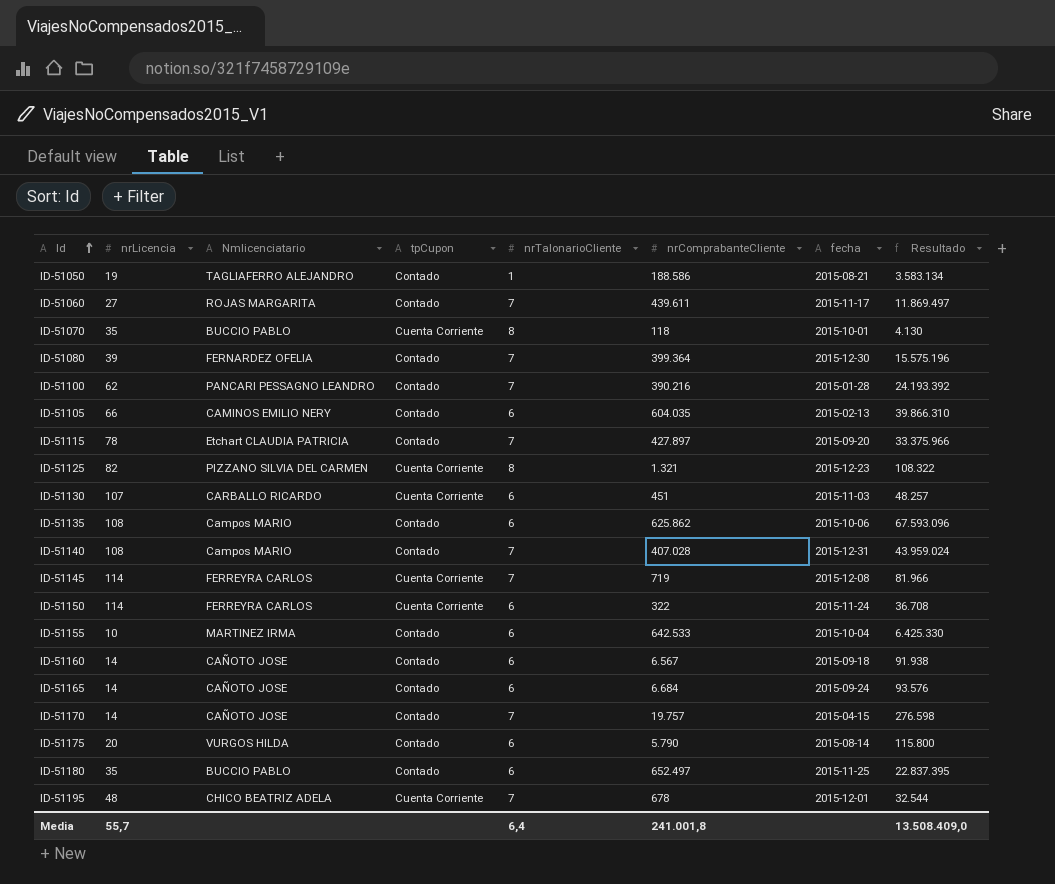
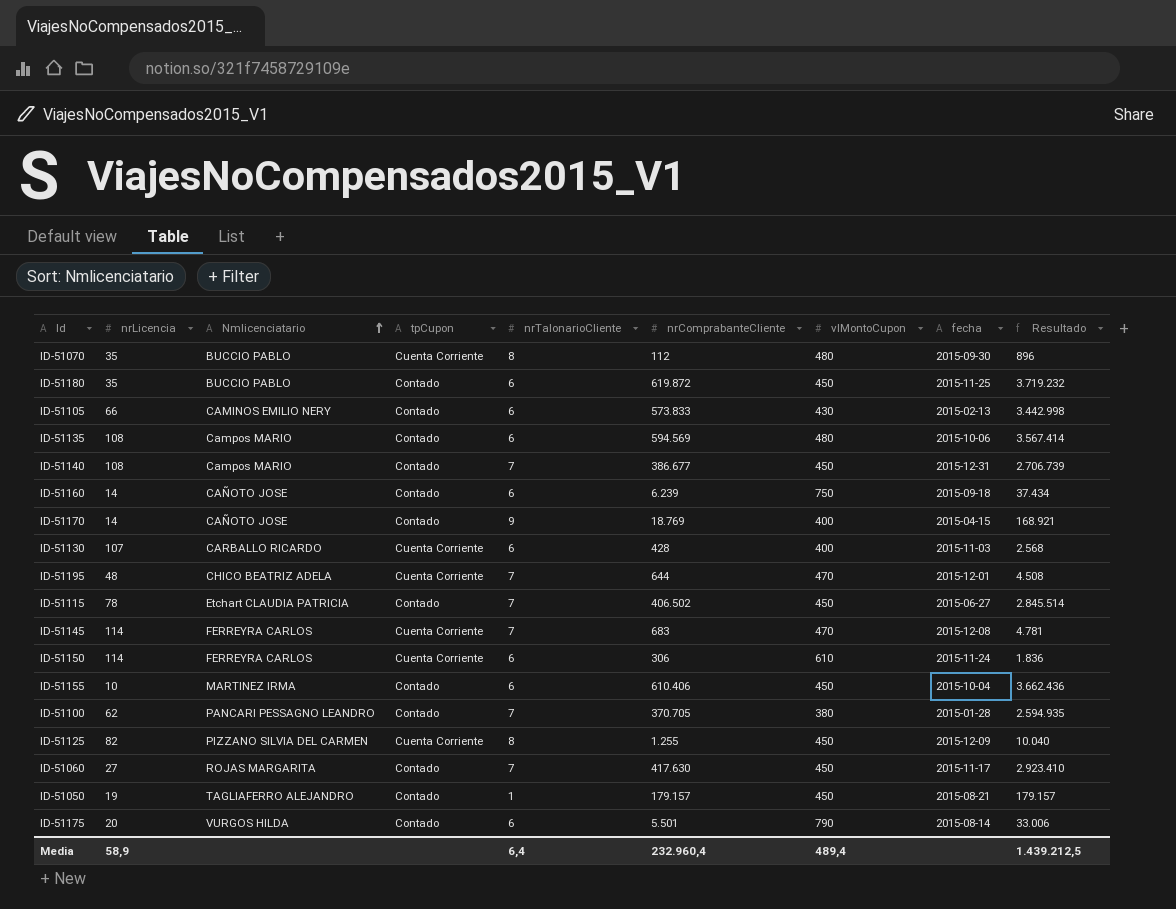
row order: Id ascending -> Nmlicenciatario ascending
column vlMontoCupon | position: none -> 7
column Resultado | formula: [nrLicencia] * [nrComprabanteCliente] -> [nrTalonarioCliente] * [nrComprabanteCliente]
row ID-51080: 39 | FERNARDEZ OFELIA | Contado | 7 | 399.364 | 2015-12-30 | 15.575.196 -> none
row ID-51165: 14 | CAÑOTO JOSE | Contado | 6 | 6.684 | 2015-09-24 | 93.576 -> none
ID-51070 | nrComprabanteCliente: 118 -> 112
ID-51070 | fecha: 2015-10-01 -> 2015-09-30
ID-51180 | nrComprabanteCliente: 652.497 -> 619.872
ID-51105 | nrComprabanteCliente: 604.035 -> 573.833
ID-51135 | nrComprabanteCliente: 625.862 -> 594.569
ID-51140 | nrComprabanteCliente: 407.028 -> 386.677
ID-51160 | nrComprabanteCliente: 6.567 -> 6.239
ID-51170 | nrTalonarioCliente: 7 -> 9
ID-51170 | nrComprabanteCliente: 19.757 -> 18.769
ID-51130 | nrComprabanteCliente: 451 -> 428
ID-51195 | nrComprabanteCliente: 678 -> 644
ID-51115 | nrComprabanteCliente: 427.897 -> 406.502
ID-51115 | fecha: 2015-09-20 -> 2015-06-27
ID-51145 | nrComprabanteCliente: 719 -> 683
ID-51150 | nrComprabanteCliente: 322 -> 306
ID-51155 | nrComprabanteCliente: 642.533 -> 610.406
ID-51100 | nrComprabanteCliente: 390.216 -> 370.705
ID-51125 | nrComprabanteCliente: 1.321 -> 1.255
ID-51125 | fecha: 2015-12-23 -> 2015-12-09
ID-51060 | nrComprabanteCliente: 439.611 -> 417.630
ID-51050 | nrComprabanteCliente: 188.586 -> 179.157
ID-51175 | nrComprabanteCliente: 5.790 -> 5.501
Media | nrLicencia: 55,7 -> 58,9
Media | nrComprabanteCliente: 241.001,8 -> 232.960,4
Media | Resultado: 13.508.409,0 -> 1.439.212,5

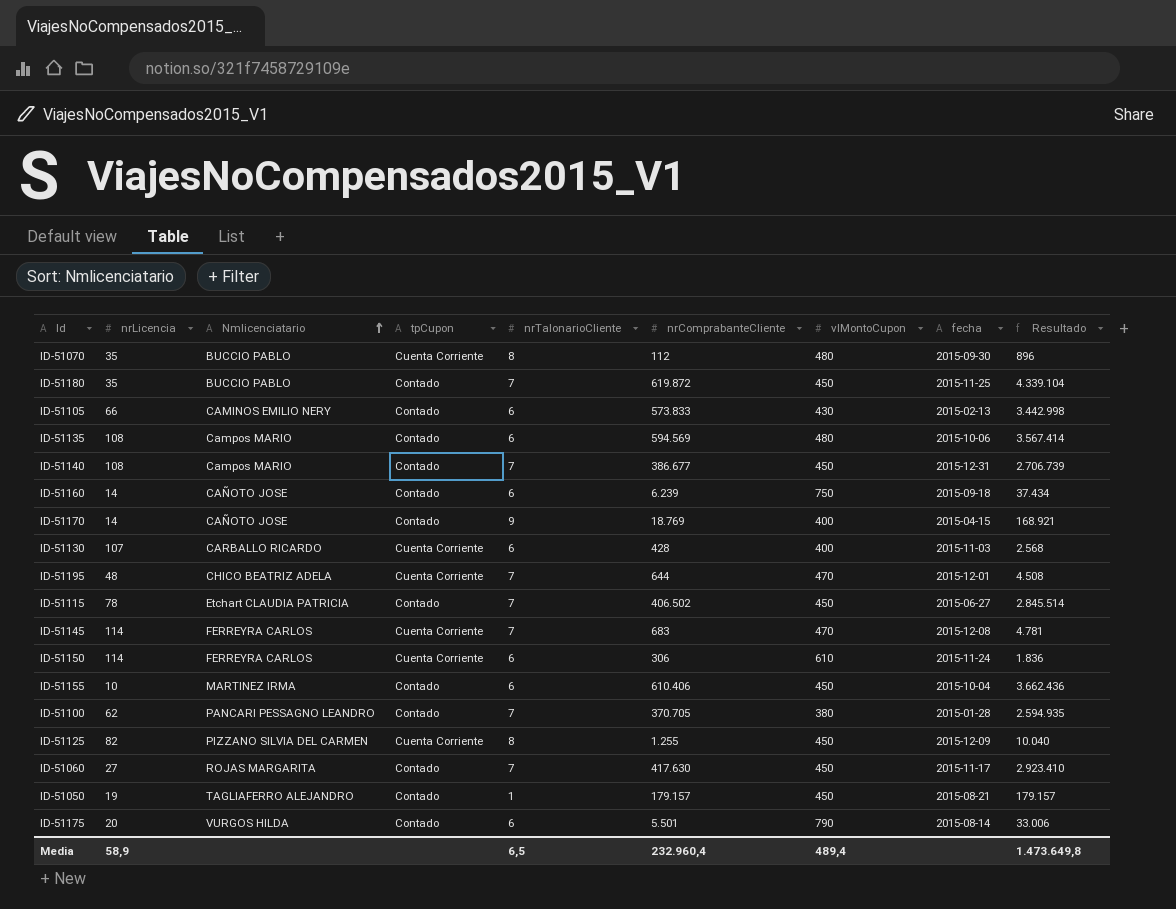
ID-51180 | nrTalonarioCliente: 6 -> 7
ID-51180 | Resultado: 3.719.232 -> 4.339.104
Media | nrTalonarioCliente: 6,4 -> 6,5
Media | Resultado: 1.439.212,5 -> 1.473.649,8

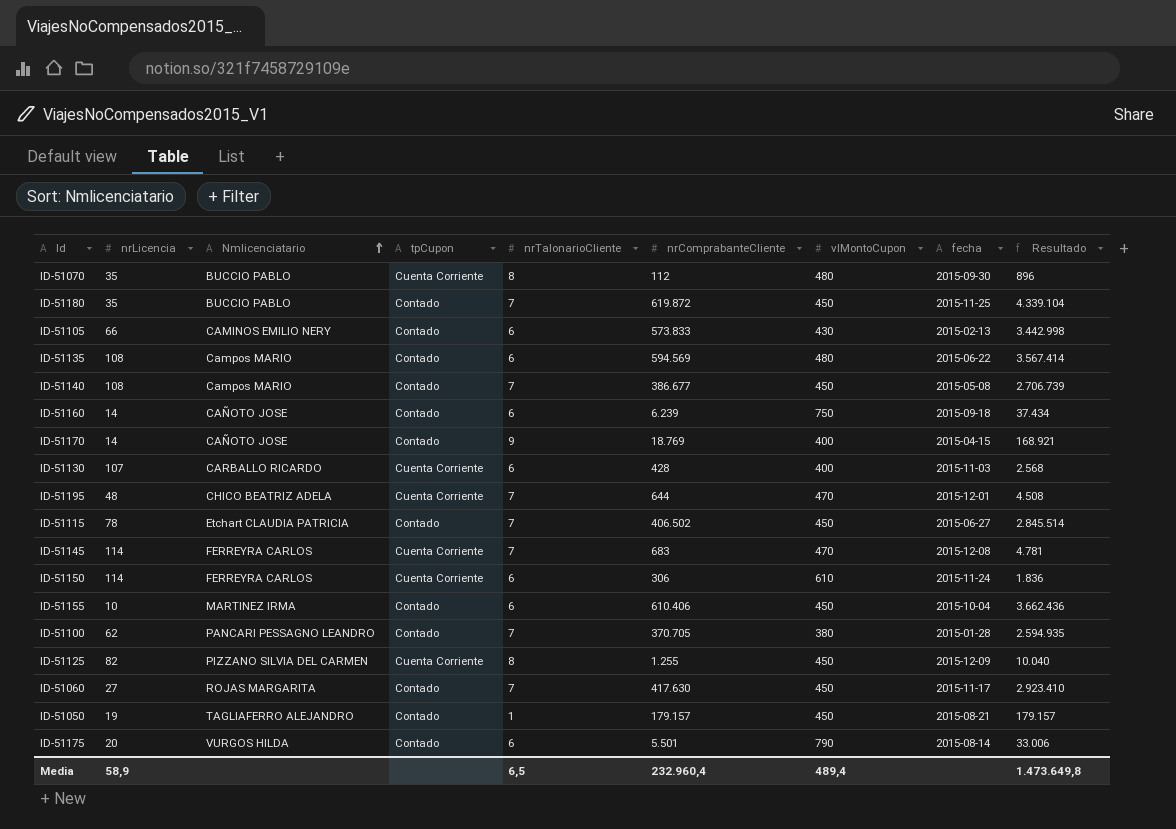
ID-51135 | fecha: 2015-10-06 -> 2015-06-22
ID-51140 | fecha: 2015-12-31 -> 2015-05-08

